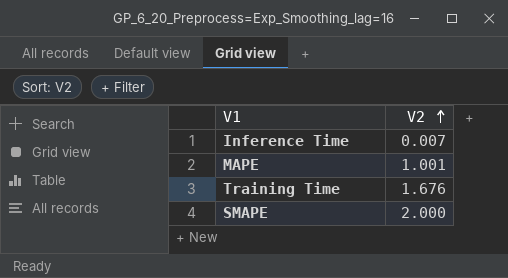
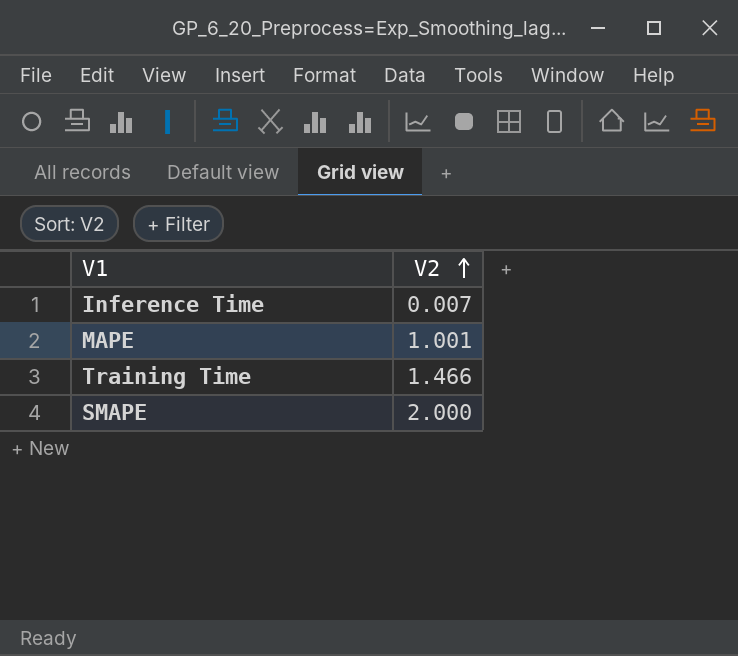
Training Time | V2: 1.676 -> 1.466

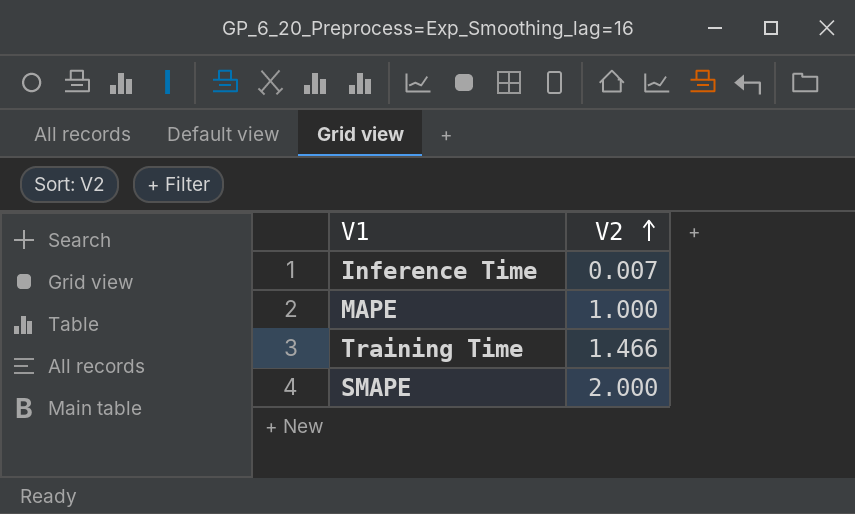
MAPE | V2: 1.001 -> 1.000

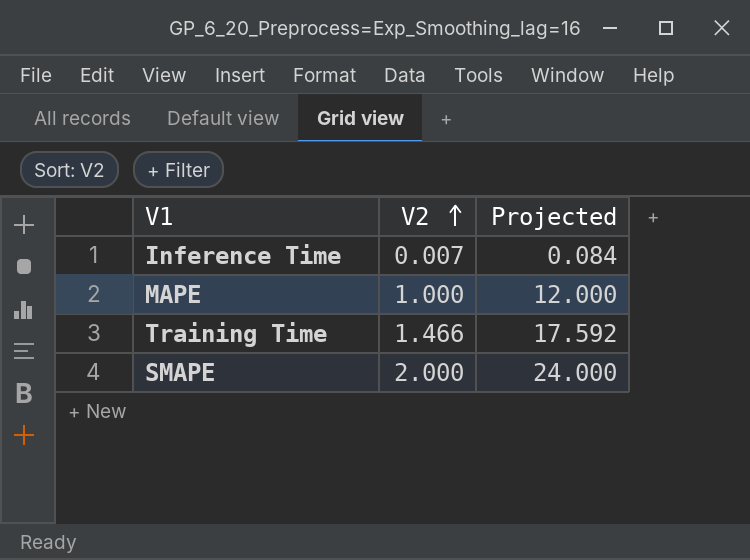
column Projected | formula: none -> [V2] * 12

